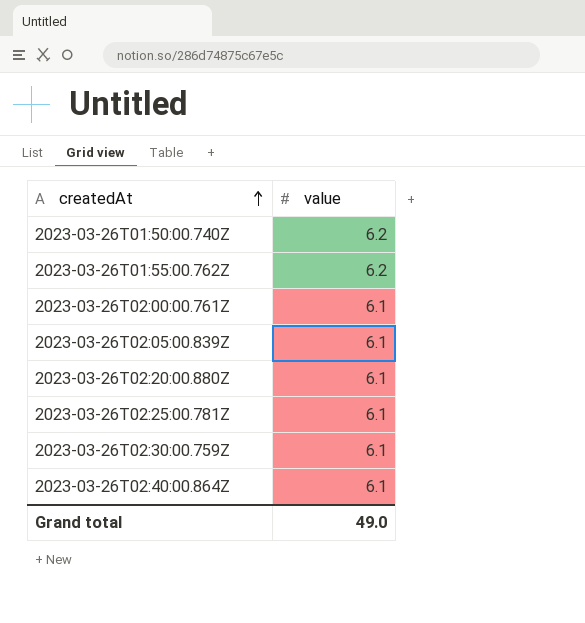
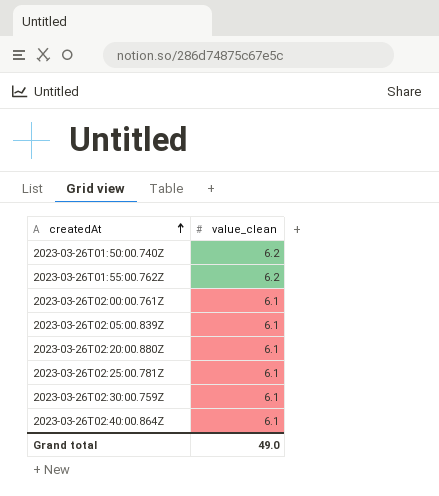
column name: value -> value_clean

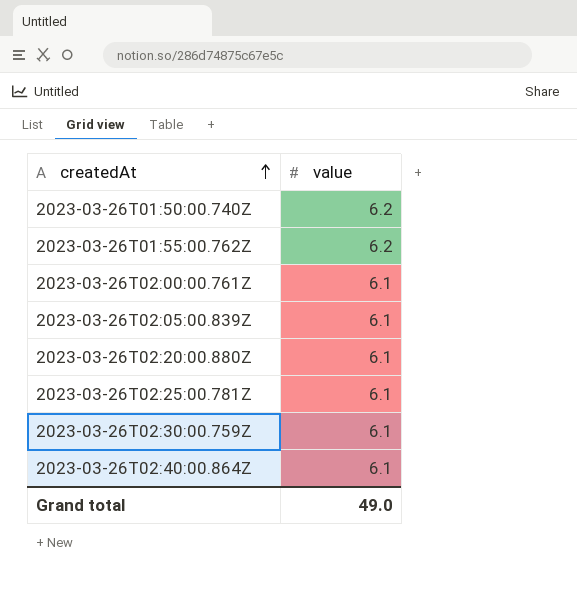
column name: value_clean -> value

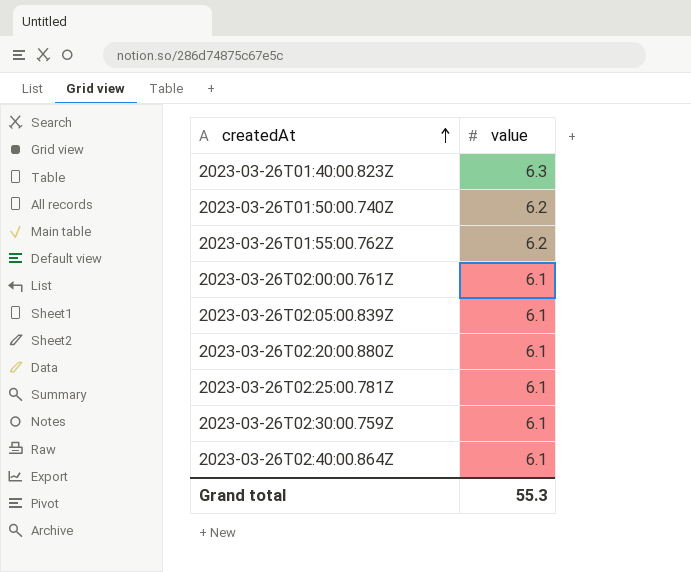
row 2023-03-26T01:40:00.823Z: none -> 6.3
Grand total | value: 49.0 -> 55.3

